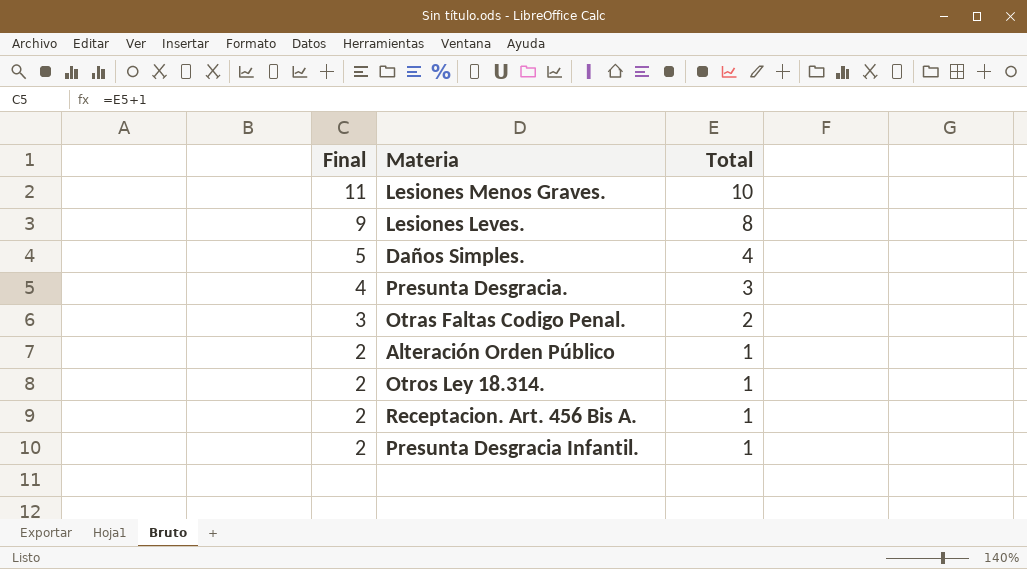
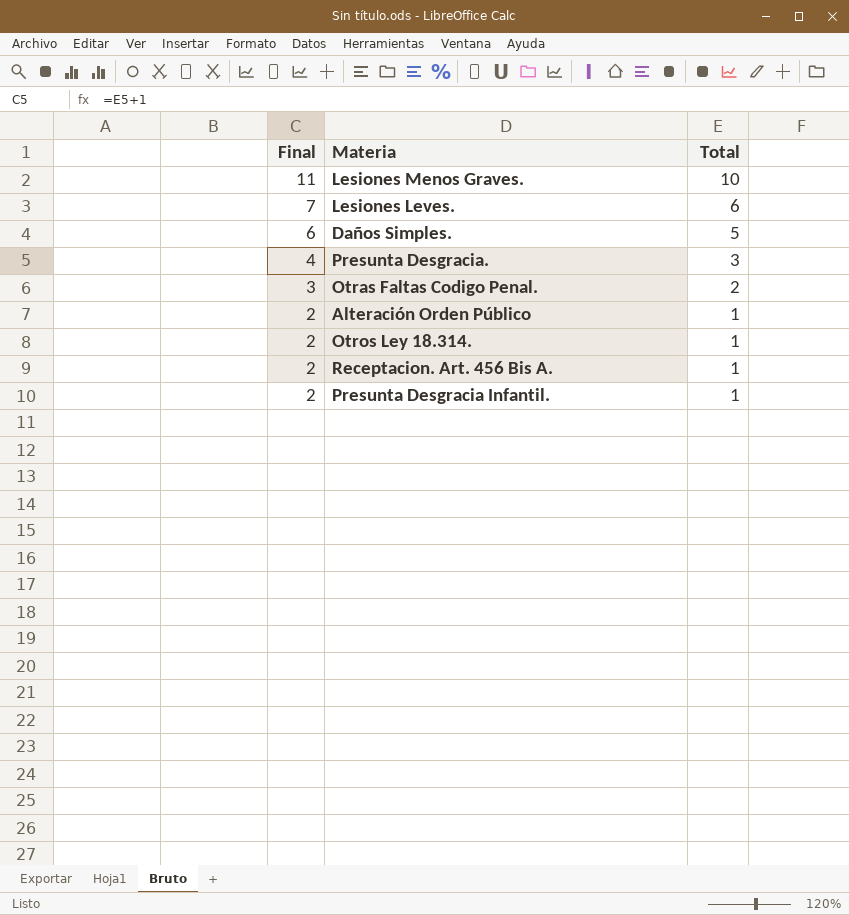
Lesiones Leves. | Final: 9 -> 7
Lesiones Leves. | Total: 8 -> 6
Daños Simples. | Final: 5 -> 6
Daños Simples. | Total: 4 -> 5

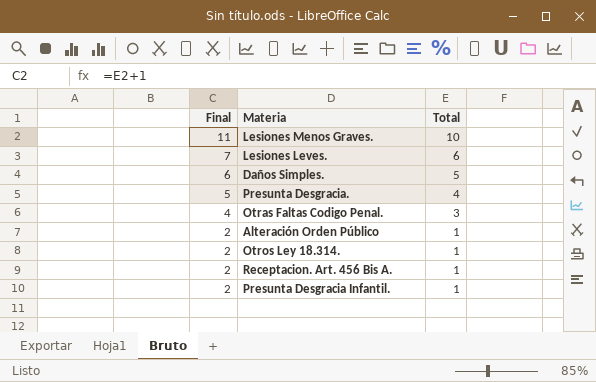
Presunta Desgracia. | Final: 4 -> 5
Presunta Desgracia. | Total: 3 -> 4
Otras Faltas Codigo Penal. | Final: 3 -> 4
Otras Faltas Codigo Penal. | Total: 2 -> 3

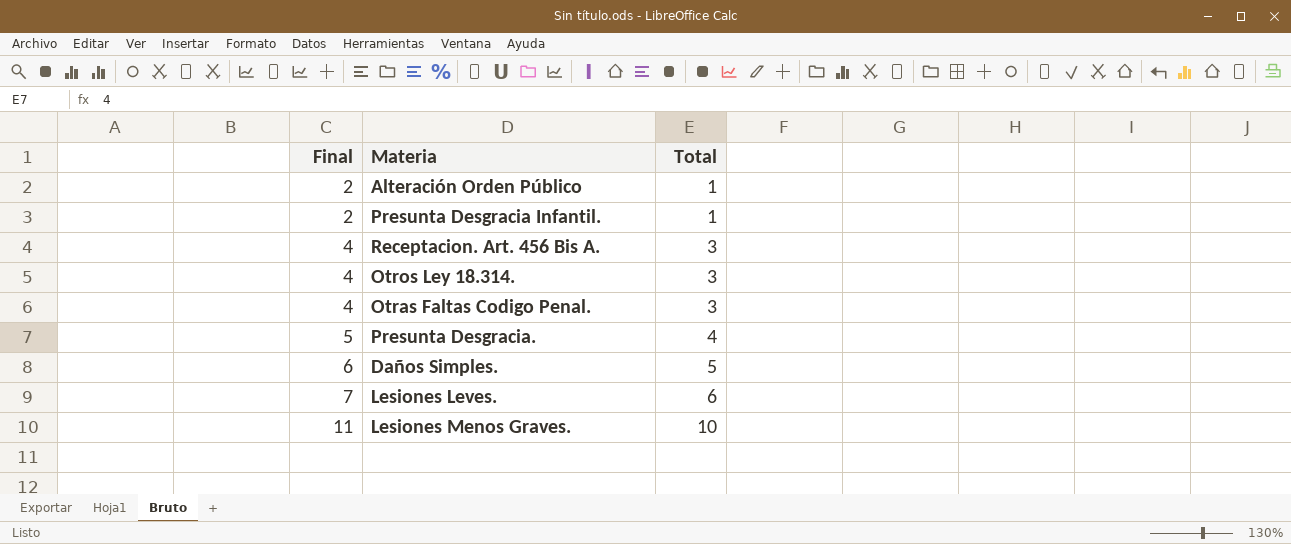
row order: Final descending -> Final ascending
Receptacion. Art. 456 Bis A. | Final: 2 -> 4
Receptacion. Art. 456 Bis A. | Total: 1 -> 3
Otros Ley 18.314. | Final: 2 -> 4
Otros Ley 18.314. | Total: 1 -> 3

